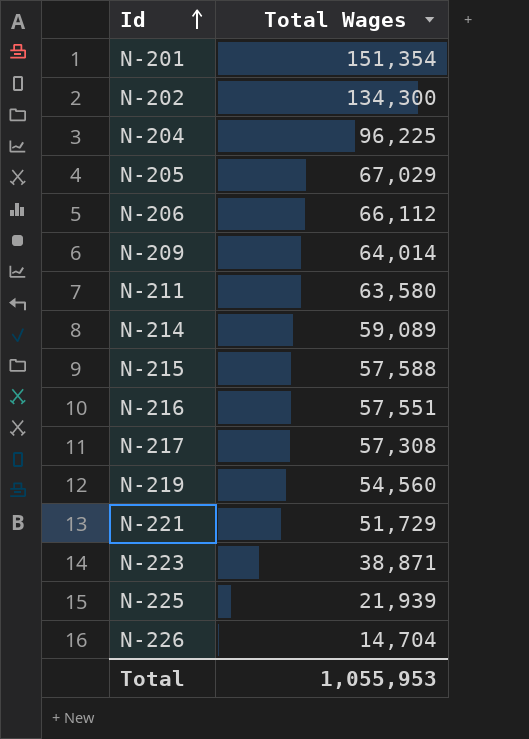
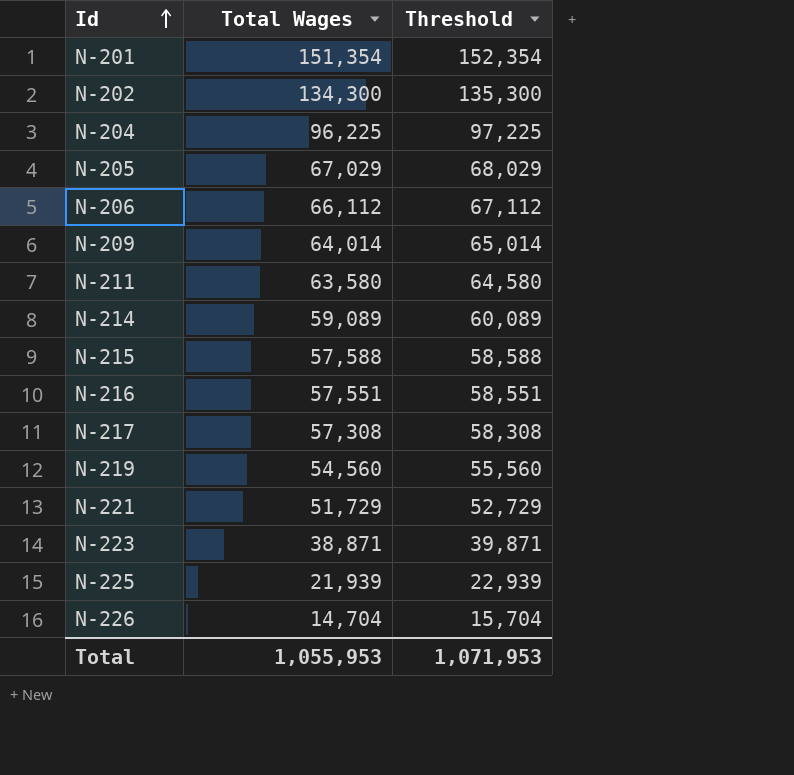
column Threshold | formula: none -> [Total Wages] + 1000

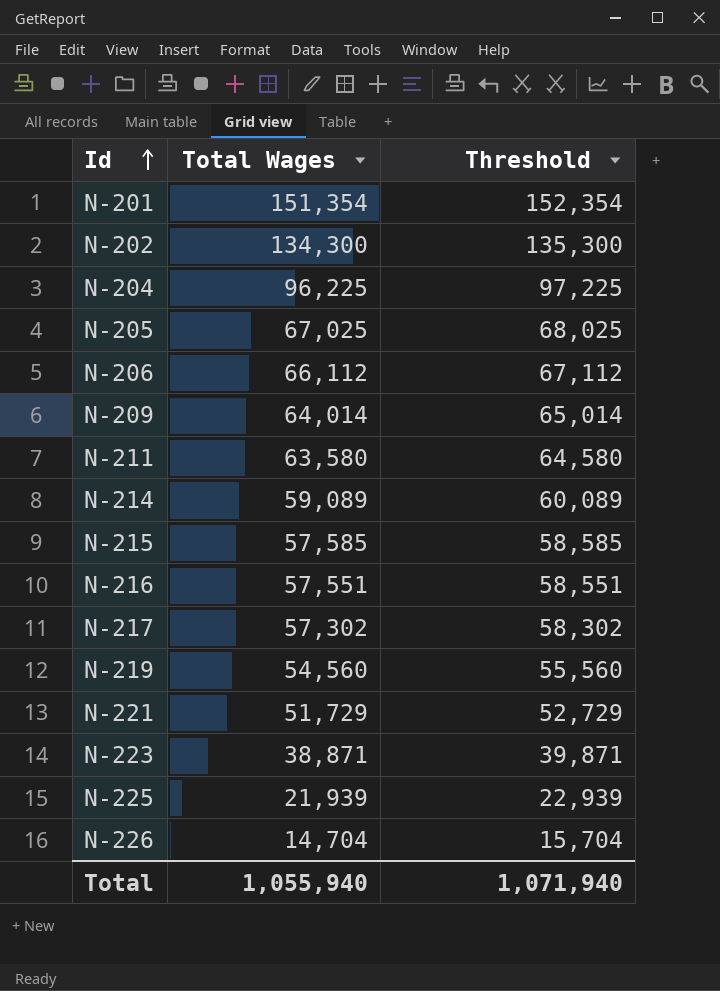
N-205 | Total Wages: 67,029 -> 67,025
N-205 | Threshold: 68,029 -> 68,025
N-215 | Total Wages: 57,588 -> 57,585
N-215 | Threshold: 58,588 -> 58,585
N-217 | Total Wages: 57,308 -> 57,302
N-217 | Threshold: 58,308 -> 58,302
Total | Total Wages: 1,055,953 -> 1,055,940
Total | Threshold: 1,071,953 -> 1,071,940

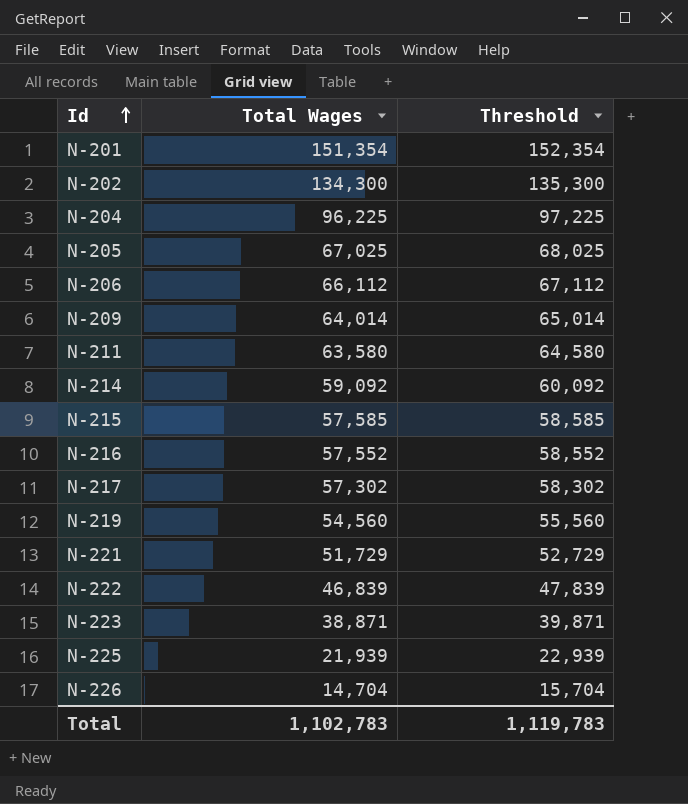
N-214 | Total Wages: 59,089 -> 59,092
N-214 | Threshold: 60,089 -> 60,092
N-216 | Total Wages: 57,551 -> 57,552
N-216 | Threshold: 58,551 -> 58,552
row N-222: none -> 46,839 | 47,839
Total | Total Wages: 1,055,940 -> 1,102,783
Total | Threshold: 1,071,940 -> 1,119,783

